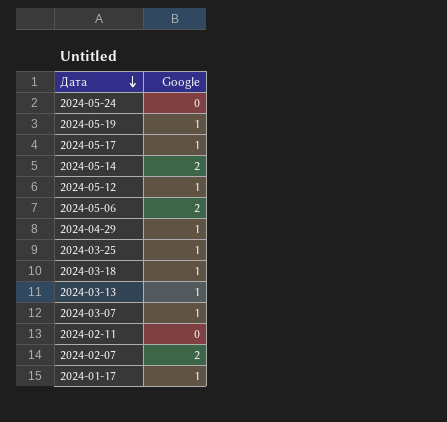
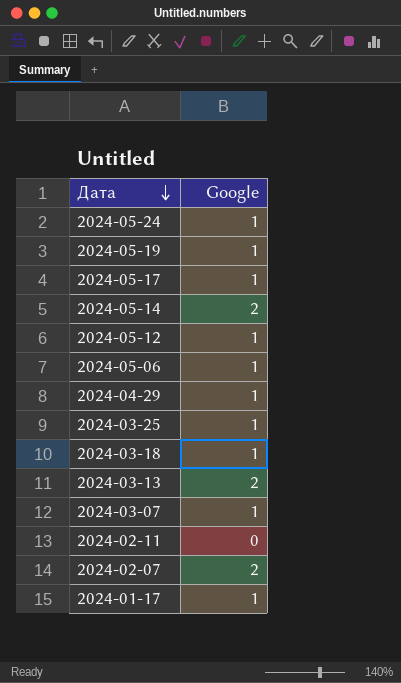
2024-05-24 | Google: 0 -> 1
2024-05-06 | Google: 2 -> 1
2024-03-13 | Google: 1 -> 2

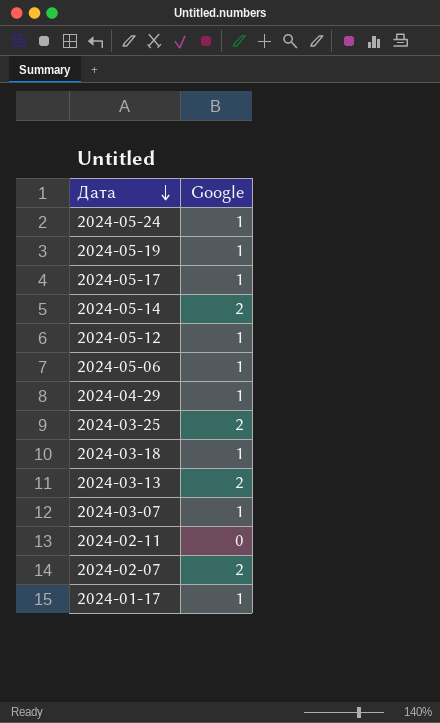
2024-03-25 | Google: 1 -> 2

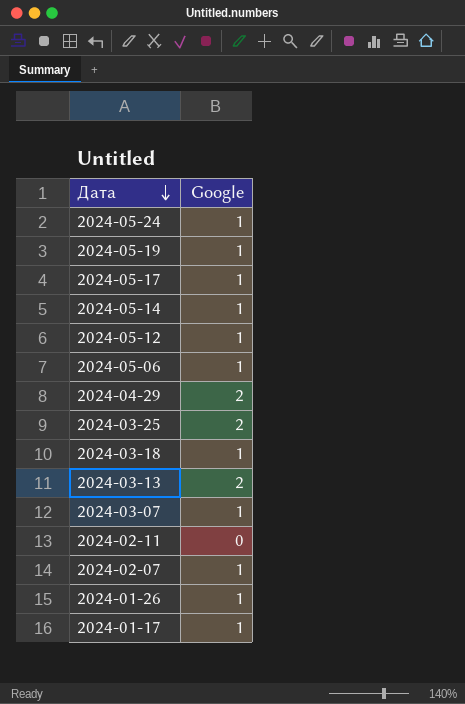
2024-05-14 | Google: 2 -> 1
2024-04-29 | Google: 1 -> 2
2024-02-07 | Google: 2 -> 1
row 2024-01-26: none -> 1

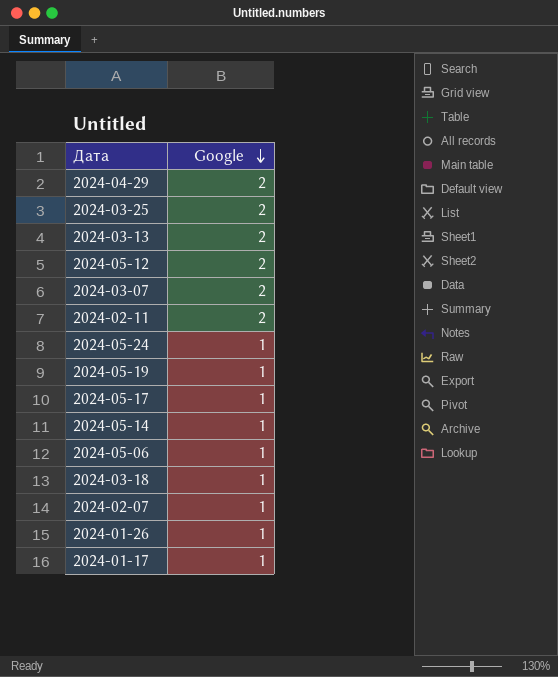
row order: Дата descending -> Google descending
2024-05-12 | Google: 1 -> 2
2024-03-07 | Google: 1 -> 2
2024-02-11 | Google: 0 -> 2

